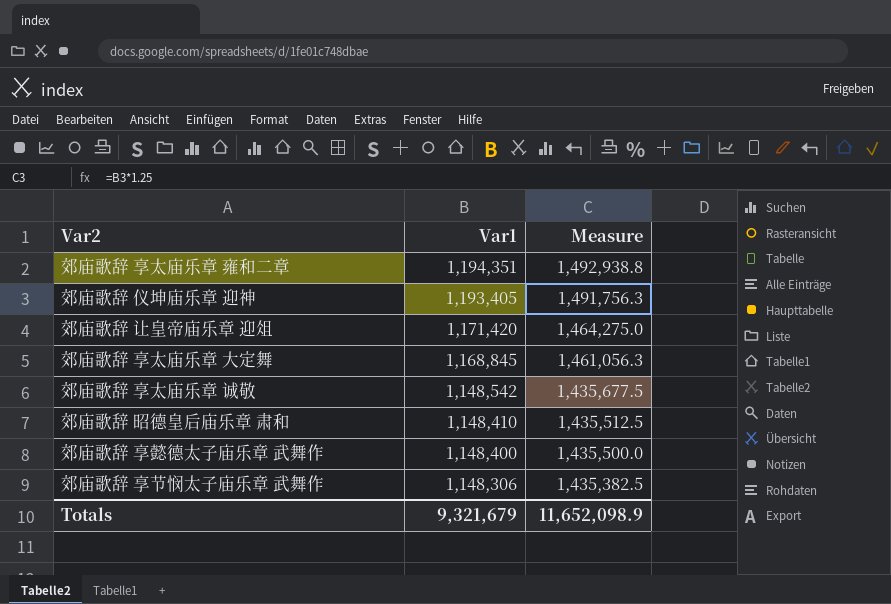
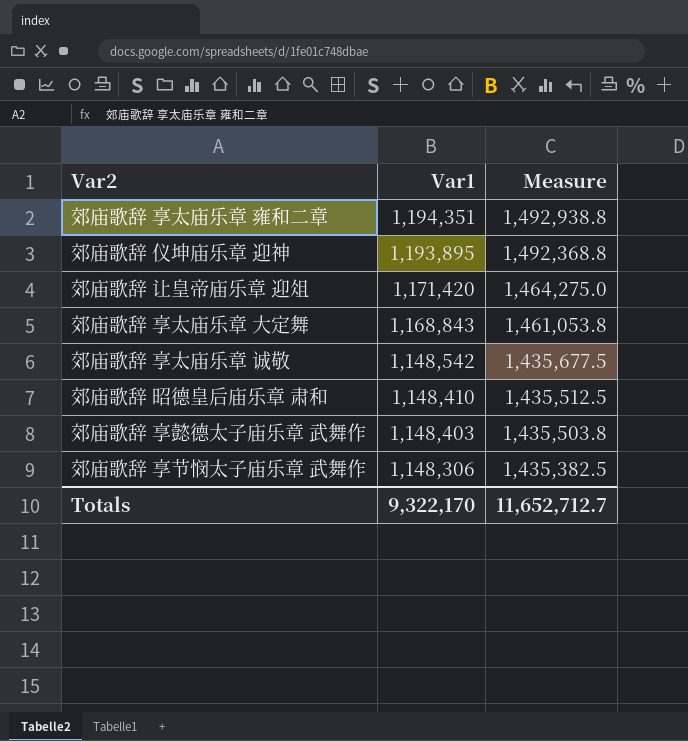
郊庙歌辞 仪坤庙乐章 迎神 | Var1: 1,193,405 -> 1,193,895
郊庙歌辞 仪坤庙乐章 迎神 | Measure: 1,491,756.3 -> 1,492,368.8
郊庙歌辞 享太庙乐章 大定舞 | Var1: 1,168,845 -> 1,168,843
郊庙歌辞 享太庙乐章 大定舞 | Measure: 1,461,056.3 -> 1,461,053.8
郊庙歌辞 享懿德太子庙乐章 武舞作 | Var1: 1,148,400 -> 1,148,403
郊庙歌辞 享懿德太子庙乐章 武舞作 | Measure: 1,435,500.0 -> 1,435,503.8
Totals | Var1: 9,321,679 -> 9,322,170
Totals | Measure: 11,652,098.9 -> 11,652,712.7

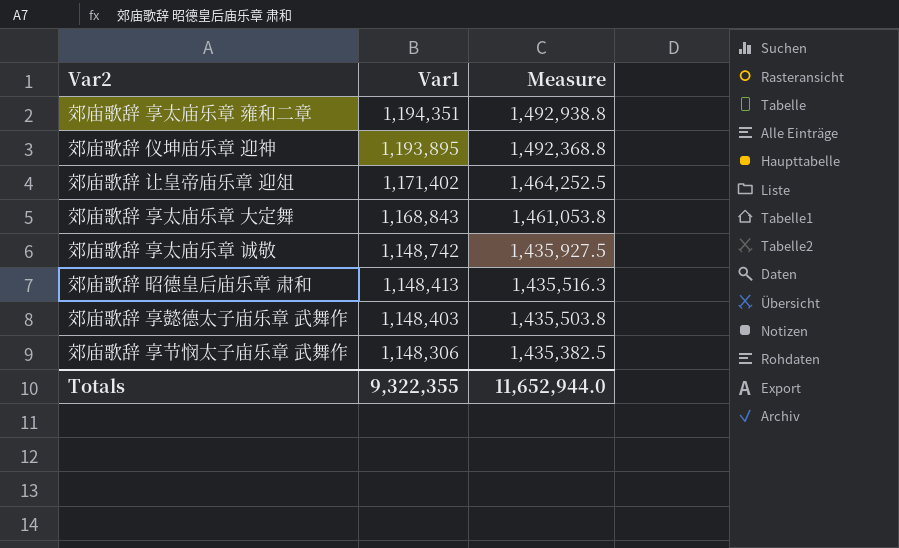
郊庙歌辞 让皇帝庙乐章 迎俎 | Var1: 1,171,420 -> 1,171,402
郊庙歌辞 让皇帝庙乐章 迎俎 | Measure: 1,464,275.0 -> 1,464,252.5
郊庙歌辞 享太庙乐章 诚敬 | Var1: 1,148,542 -> 1,148,742
郊庙歌辞 享太庙乐章 诚敬 | Measure: 1,435,677.5 -> 1,435,927.5
郊庙歌辞 昭德皇后庙乐章 肃和 | Var1: 1,148,410 -> 1,148,413
郊庙歌辞 昭德皇后庙乐章 肃和 | Measure: 1,435,512.5 -> 1,435,516.3
Totals | Var1: 9,322,170 -> 9,322,355
Totals | Measure: 11,652,712.7 -> 11,652,944.0

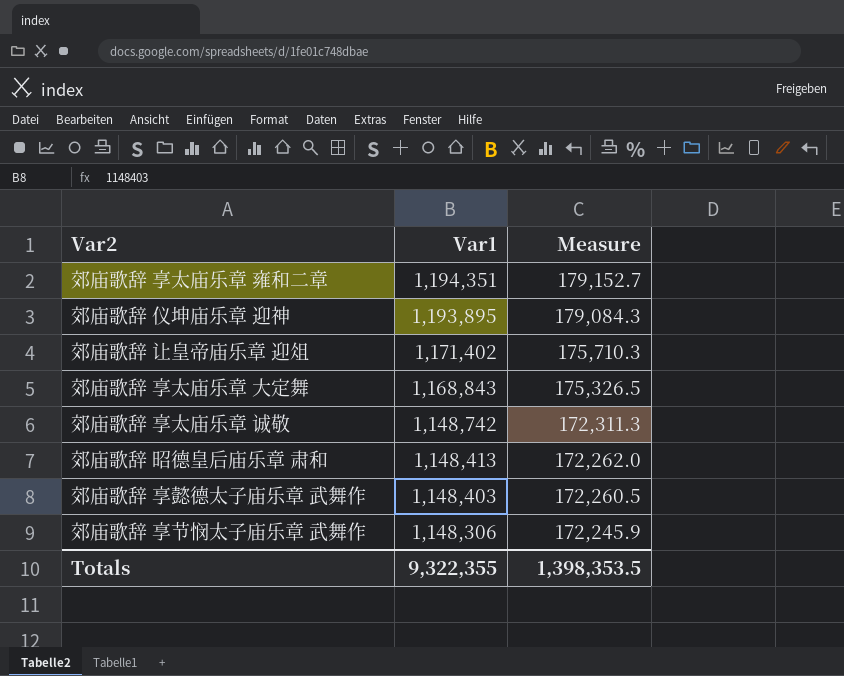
column Measure | formula: [Var1] * 1.25 -> [Var1] * 0.15
Totals | Measure: 11,652,944.0 -> 1,398,353.5

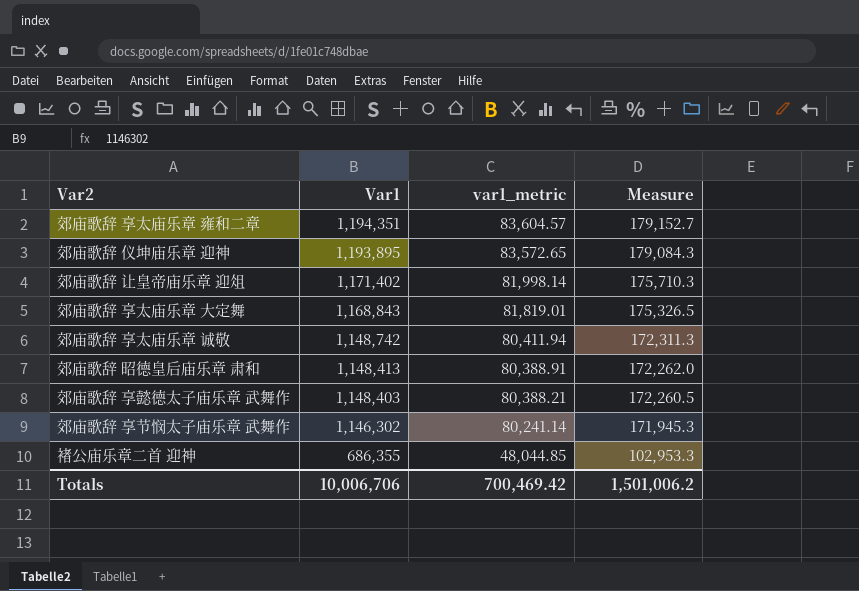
column var1_metric | formula: none -> [Var1] * 0.07
郊庙歌辞 享节悯太子庙乐章 武舞作 | Var1: 1,148,306 -> 1,146,302
郊庙歌辞 享节悯太子庙乐章 武舞作 | Measure: 172,245.9 -> 171,945.3
row 褚公庙乐章二首 迎神: none -> 686,355 | 48,044.85 | 102,953.3
Totals | Var1: 9,322,355 -> 10,006,706
Totals | Measure: 1,398,353.5 -> 1,501,006.2

